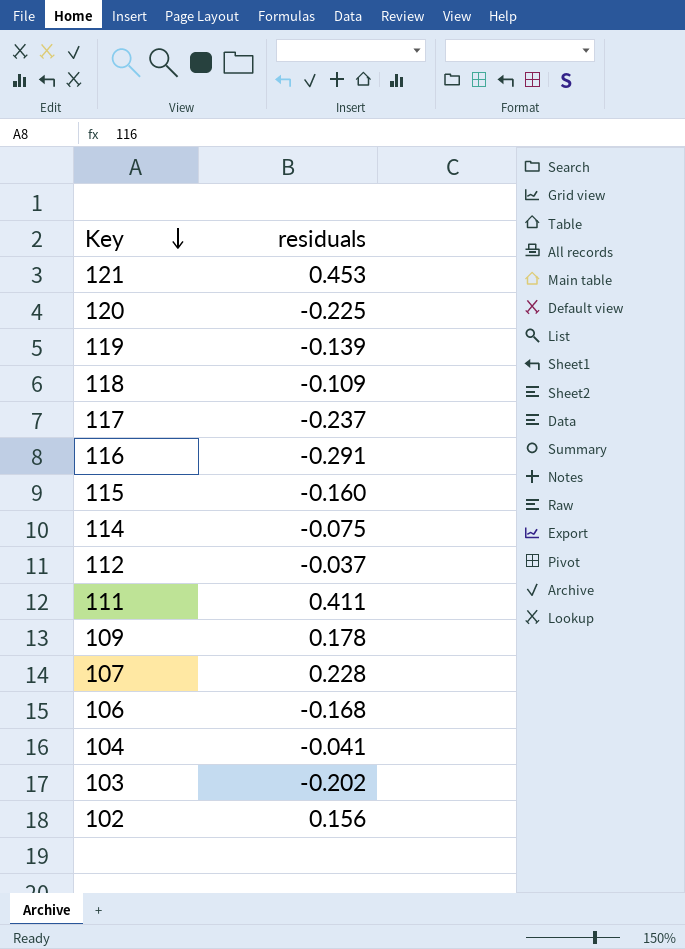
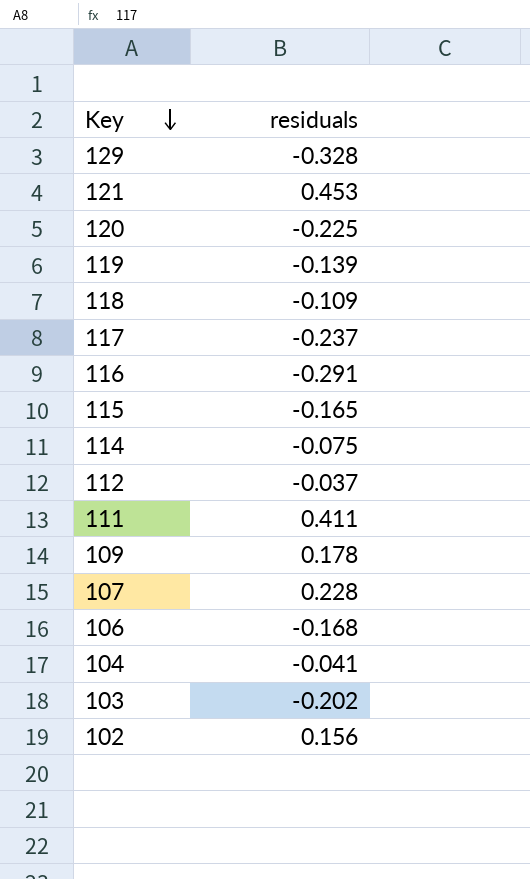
row 129: none -> -0.328
115 | residuals: -0.160 -> -0.165

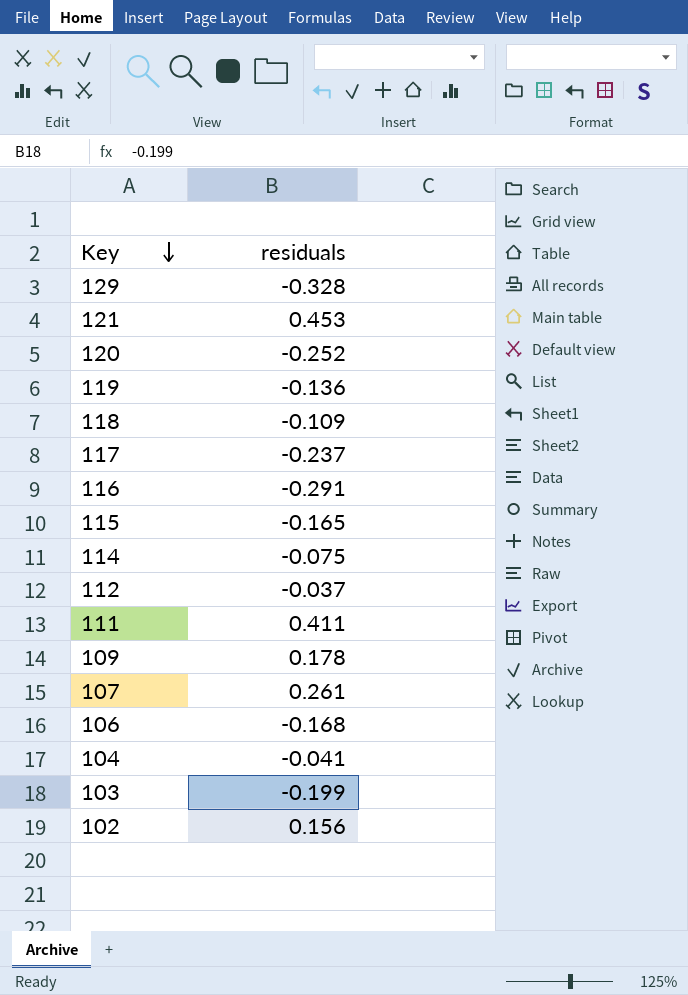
120 | residuals: -0.225 -> -0.252
119 | residuals: -0.139 -> -0.136
107 | residuals: 0.228 -> 0.261
103 | residuals: -0.202 -> -0.199

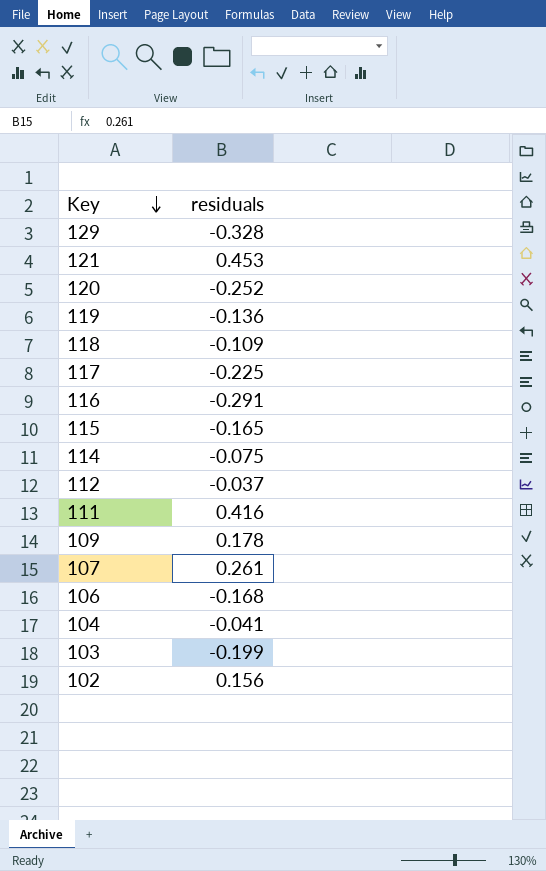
117 | residuals: -0.237 -> -0.225
111 | residuals: 0.411 -> 0.416

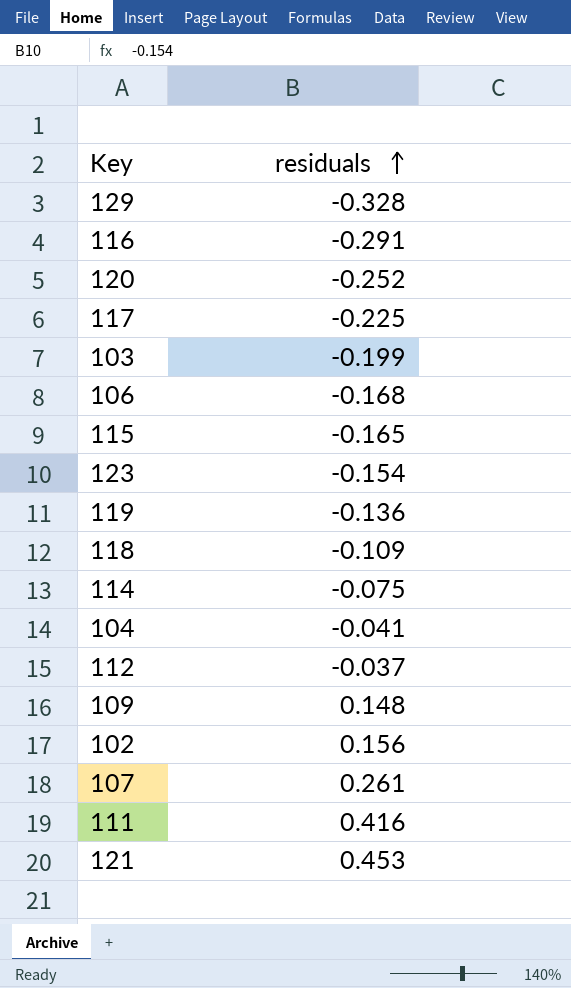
row order: Key descending -> residuals ascending
row 123: none -> -0.154
109 | residuals: 0.178 -> 0.148

